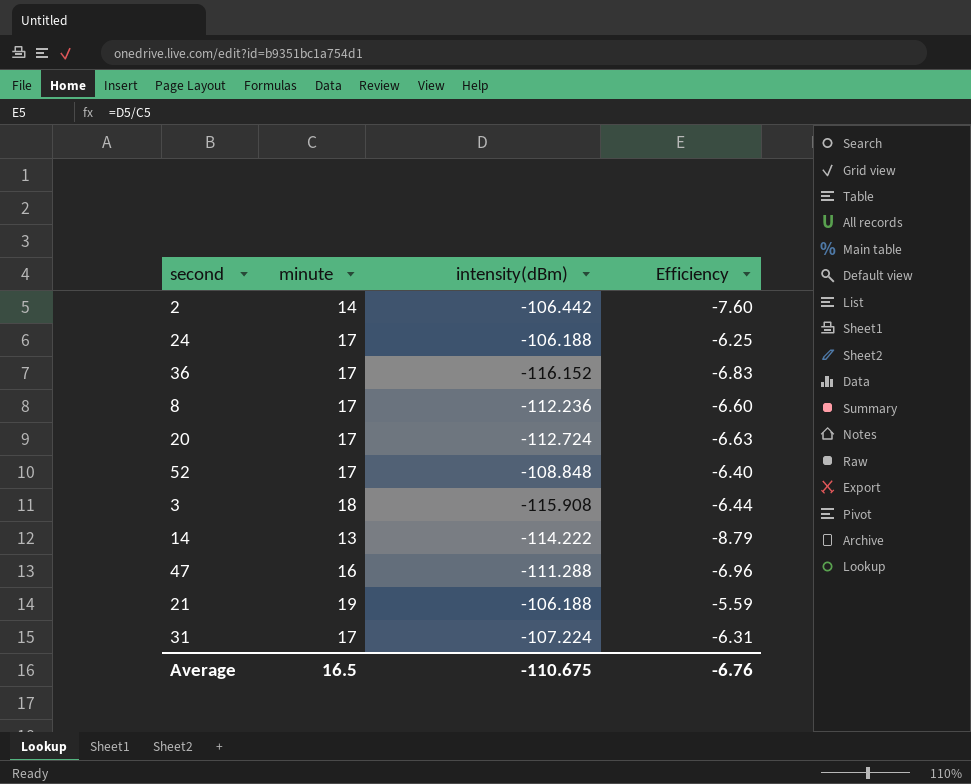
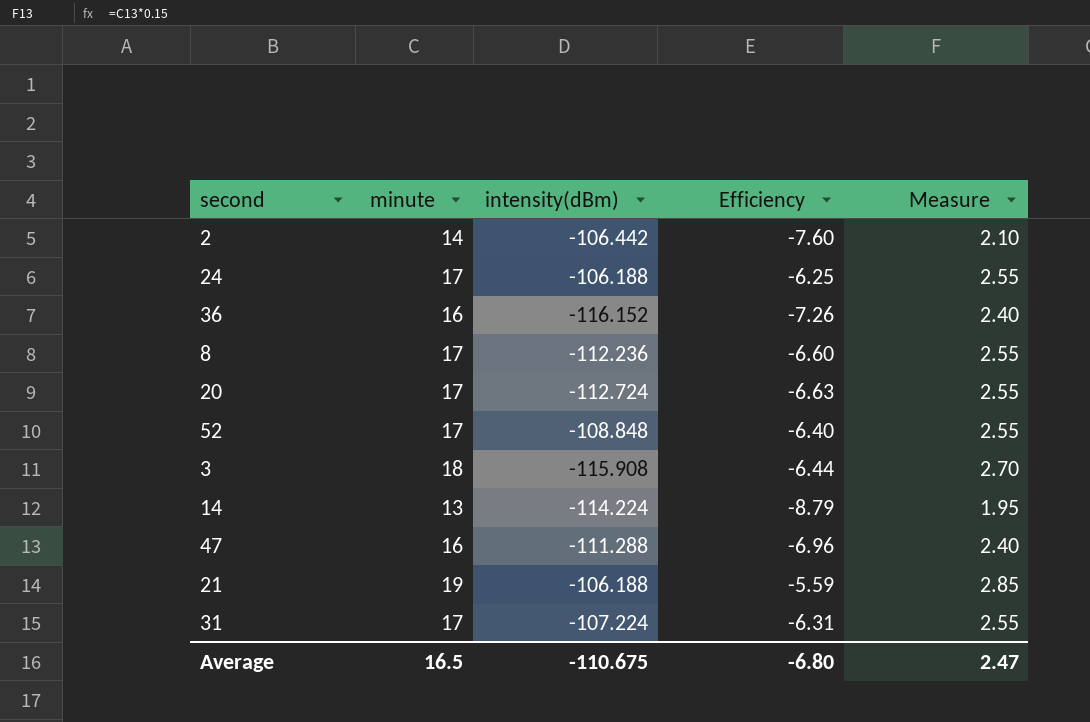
column Measure | formula: none -> [minute] * 0.15
36 | minute: 17 -> 16
36 | Efficiency: -6.83 -> -7.26
14 | intensity(dBm): -114.222 -> -114.224
Average | Efficiency: -6.76 -> -6.80

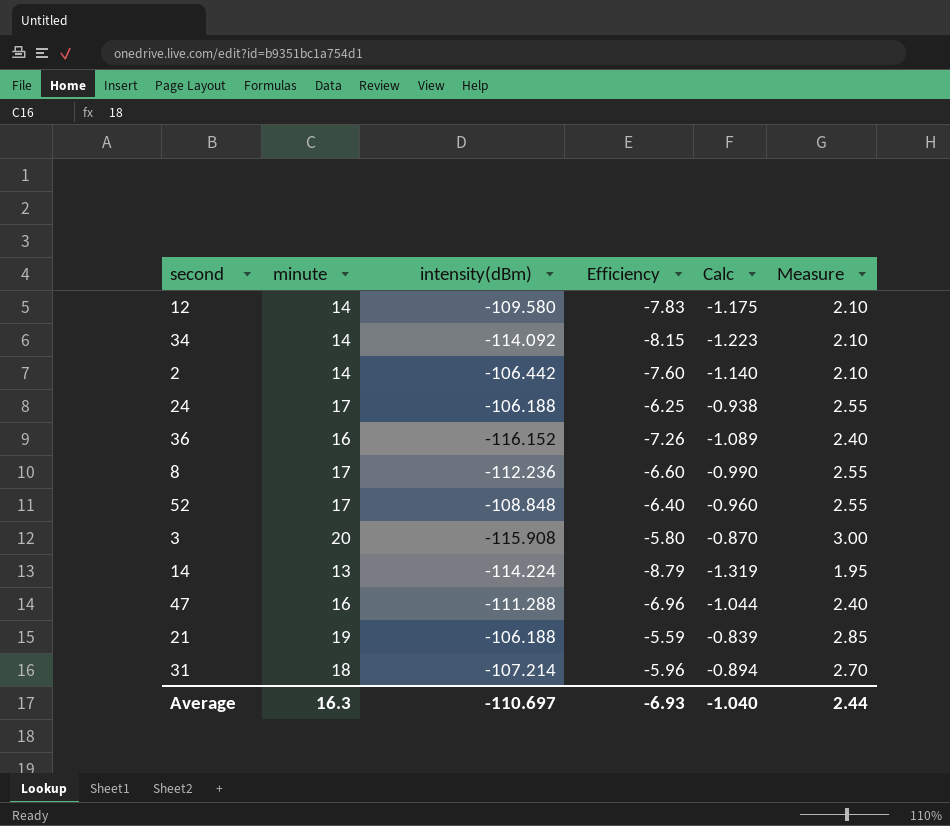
column Calc | formula: none -> [Efficiency] * 0.15
row 20: 17 | -112.724 | -6.63 | 2.55 -> none
row 12: none -> 14 | -109.580 | -7.83 | -1.175 | 2.10
row 34: none -> 14 | -114.092 | -8.15 | -1.223 | 2.10
3 | minute: 18 -> 20
3 | Efficiency: -6.44 -> -5.80
3 | Measure: 2.70 -> 3.00
31 | minute: 17 -> 18
31 | intensity(dBm): -107.224 -> -107.214
31 | Efficiency: -6.31 -> -5.96
31 | Measure: 2.55 -> 2.70
Average | minute: 16.5 -> 16.3
Average | intensity(dBm): -110.675 -> -110.697
Average | Efficiency: -6.80 -> -6.93
Average | Measure: 2.47 -> 2.44

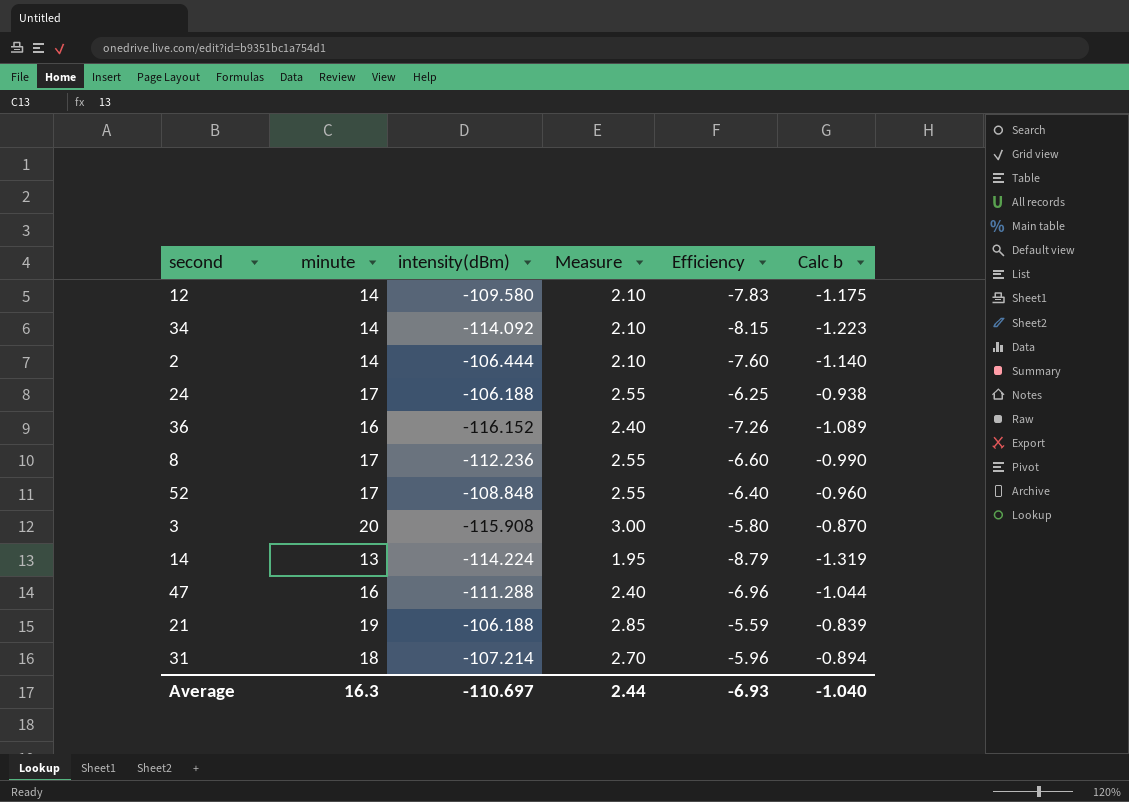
column Measure | position: 6 -> 4
column name: Calc -> Calc b
2 | intensity(dBm): -106.442 -> -106.444

